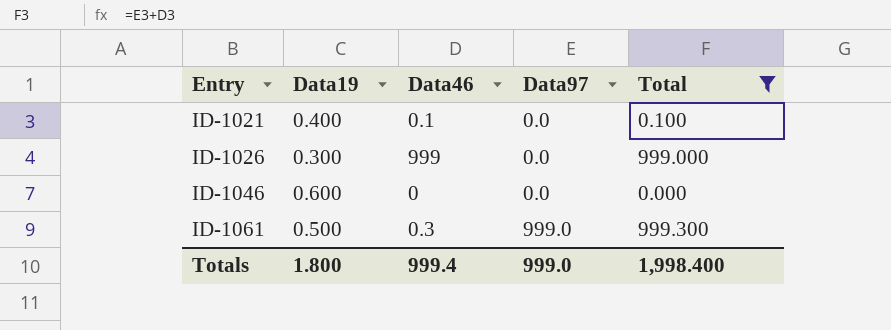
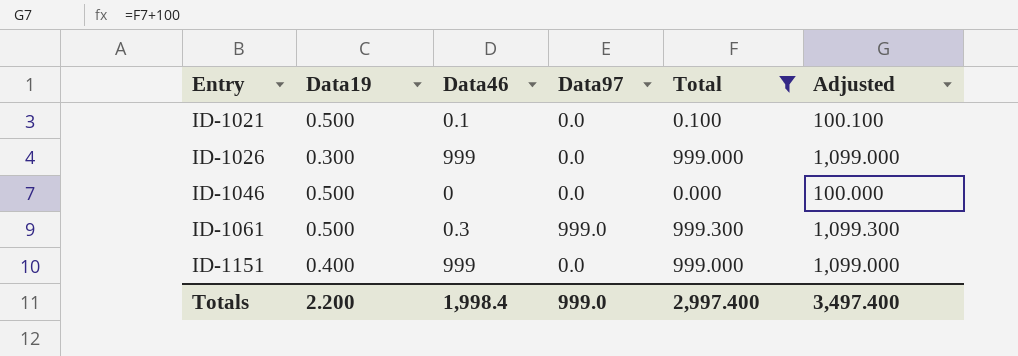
column Adjusted | formula: none -> [Total] + 100
ID-1021 | Data19: 0.400 -> 0.500
ID-1046 | Data19: 0.600 -> 0.500
row ID-1151: none -> 0.400 | 999 | 0.0 | 999.000 | 1,099.000
Totals | Data19: 1.800 -> 2.200
Totals | Data46: 999.4 -> 1,998.4
Totals | Total: 1,998.400 -> 2,997.400

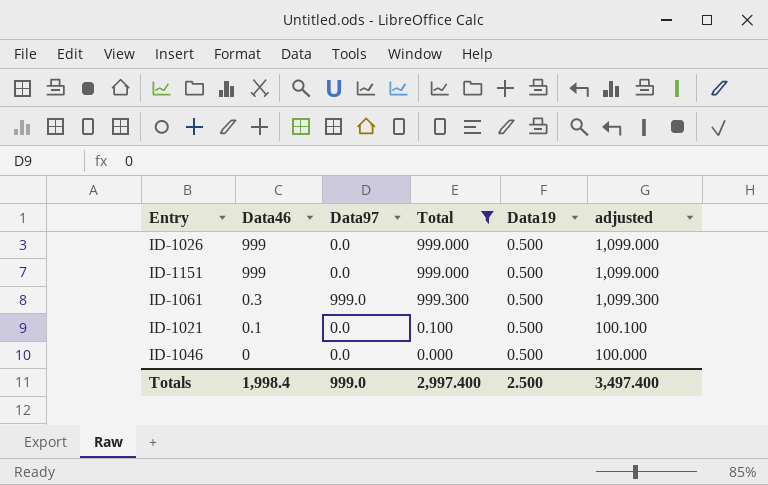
row order: Entry ascending -> Data46 descending
column Data19 | position: 2 -> 5
column name: Adjusted -> adjusted
ID-1026 | Data19: 0.300 -> 0.500
ID-1151 | Data19: 0.400 -> 0.500
Totals | Data19: 2.200 -> 2.500

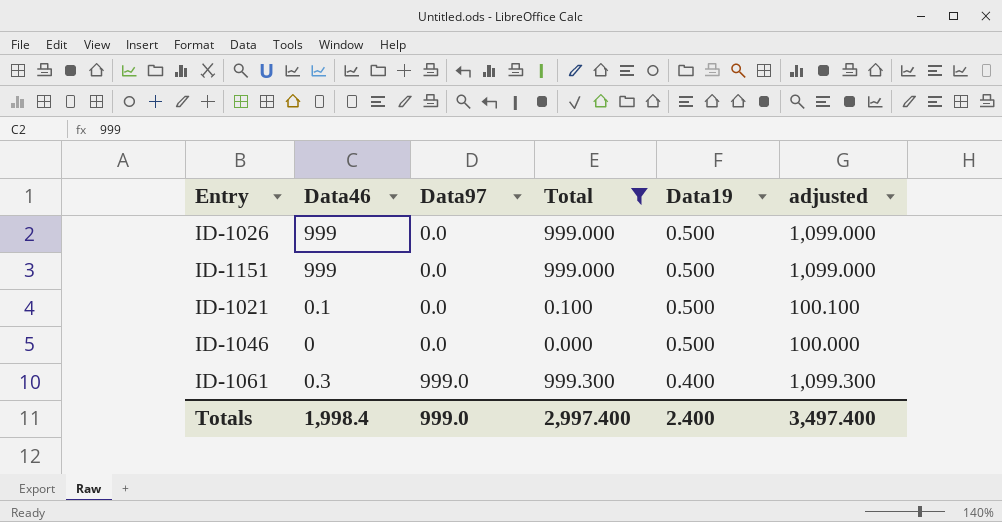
row order: Data46 descending -> Data97 ascending
ID-1061 | Data19: 0.500 -> 0.400
Totals | Data19: 2.500 -> 2.400

